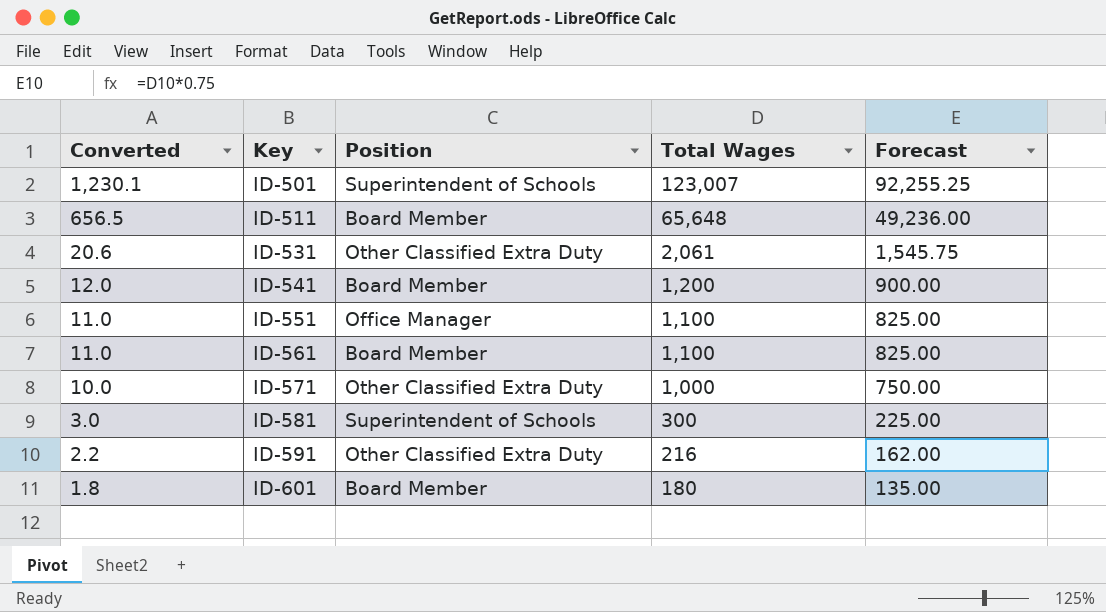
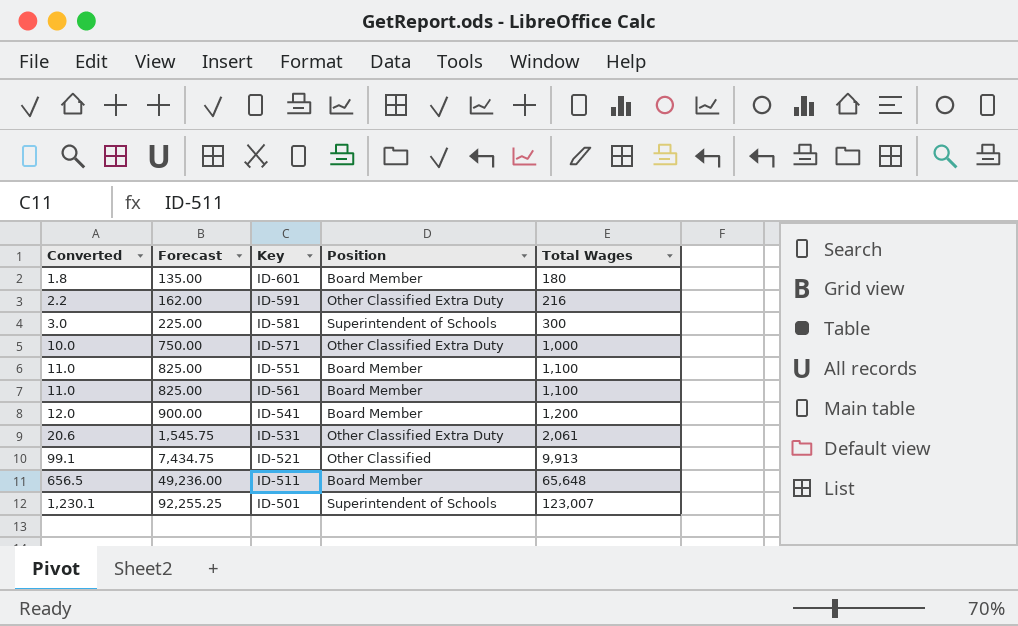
row order: Converted descending -> Converted ascending
column Forecast | position: 5 -> 2
ID-551 | Position: Office Manager -> Board Member
row ID-521: none -> 99.1 | 7,434.75 | Other Classified | 9,913

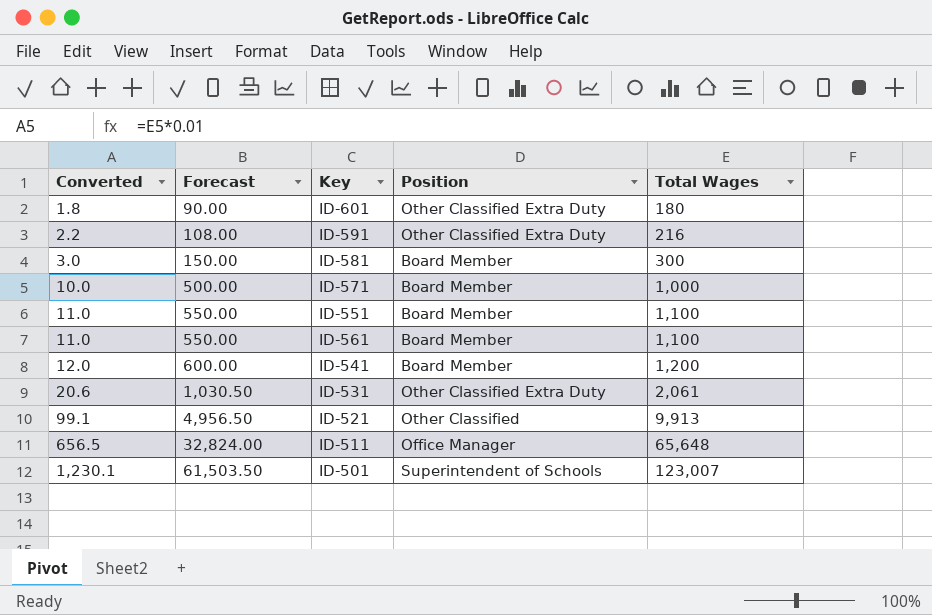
column Forecast | formula: [Total Wages] * 0.75 -> [Total Wages] * 0.5
ID-601 | Position: Board Member -> Other Classified Extra Duty
ID-581 | Position: Superintendent of Schools -> Board Member
ID-571 | Position: Other Classified Extra Duty -> Board Member
ID-511 | Position: Board Member -> Office Manager

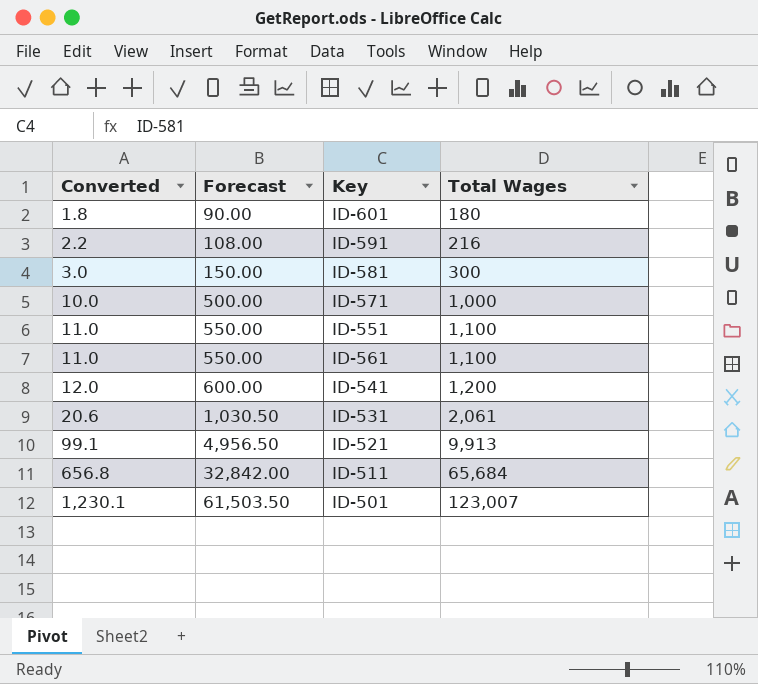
column Position | position: 4 -> none
ID-511 | Converted: 656.5 -> 656.8
ID-511 | Forecast: 32,824.00 -> 32,842.00
ID-511 | Total Wages: 65,648 -> 65,684

